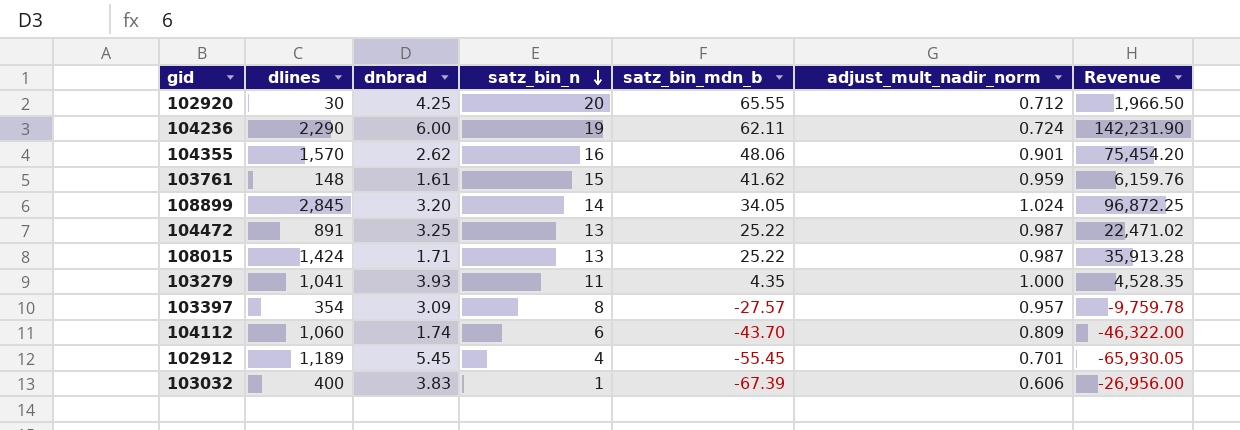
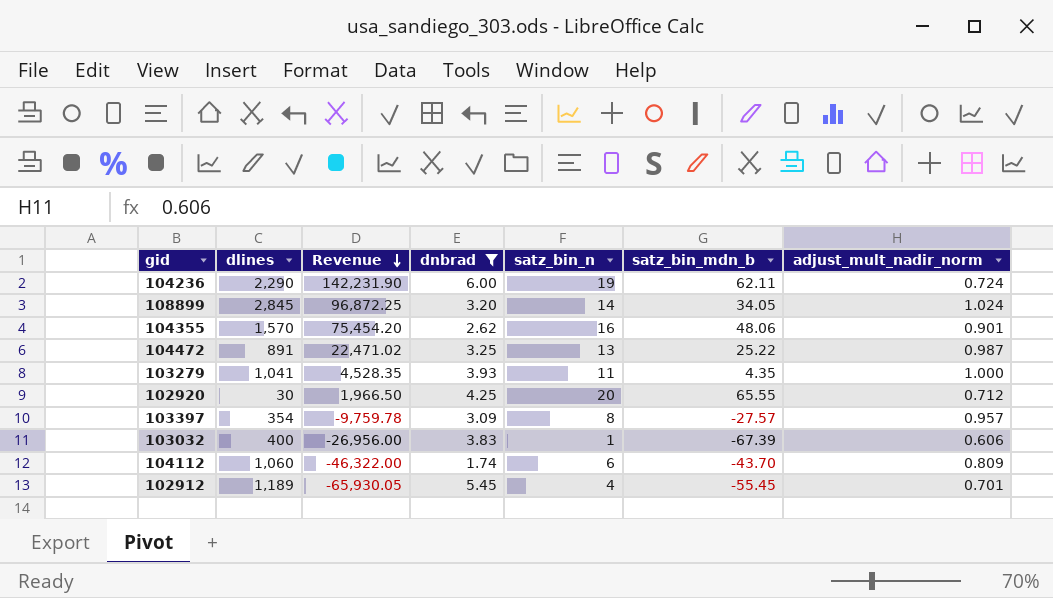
filter: none -> dnbrad >= 1.74
row order: satz_bin_n descending -> Revenue descending
column Revenue | position: 7 -> 3

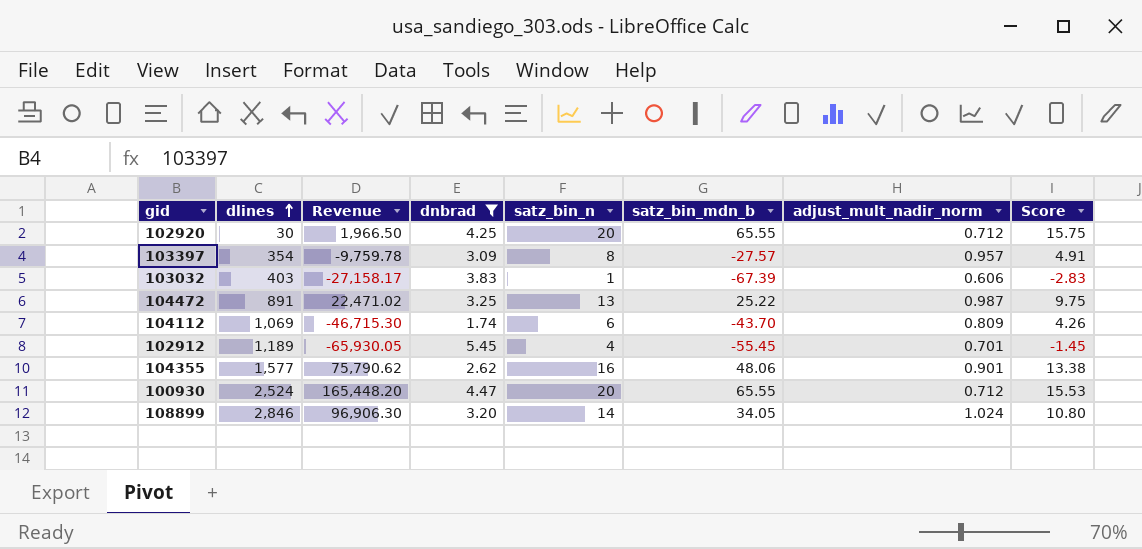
row order: Revenue descending -> dlines ascending
column Score | formula: none -> [satz_bin_n] - [dnbrad]
row 104236: 2,290 | 142,231.90 | 6.00 | 19 | 62.11 | 0.724 -> none
row 103279: 1,041 | 4,528.35 | 3.93 | 11 | 4.35 | 1.000 -> none
103032 | dlines: 400 -> 403
103032 | Revenue: -26,956.00 -> -27,158.17
104112 | dlines: 1,060 -> 1,069
104112 | Revenue: -46,322.00 -> -46,715.30
104355 | dlines: 1,570 -> 1,577
104355 | Revenue: 75,454.20 -> 75,790.62
row 100930: none -> 2,524 | 165,448.20 | 4.47 | 20 | 65.55 | 0.712 | 15.53
108899 | dlines: 2,845 -> 2,846
108899 | Revenue: 96,872.25 -> 96,906.30

